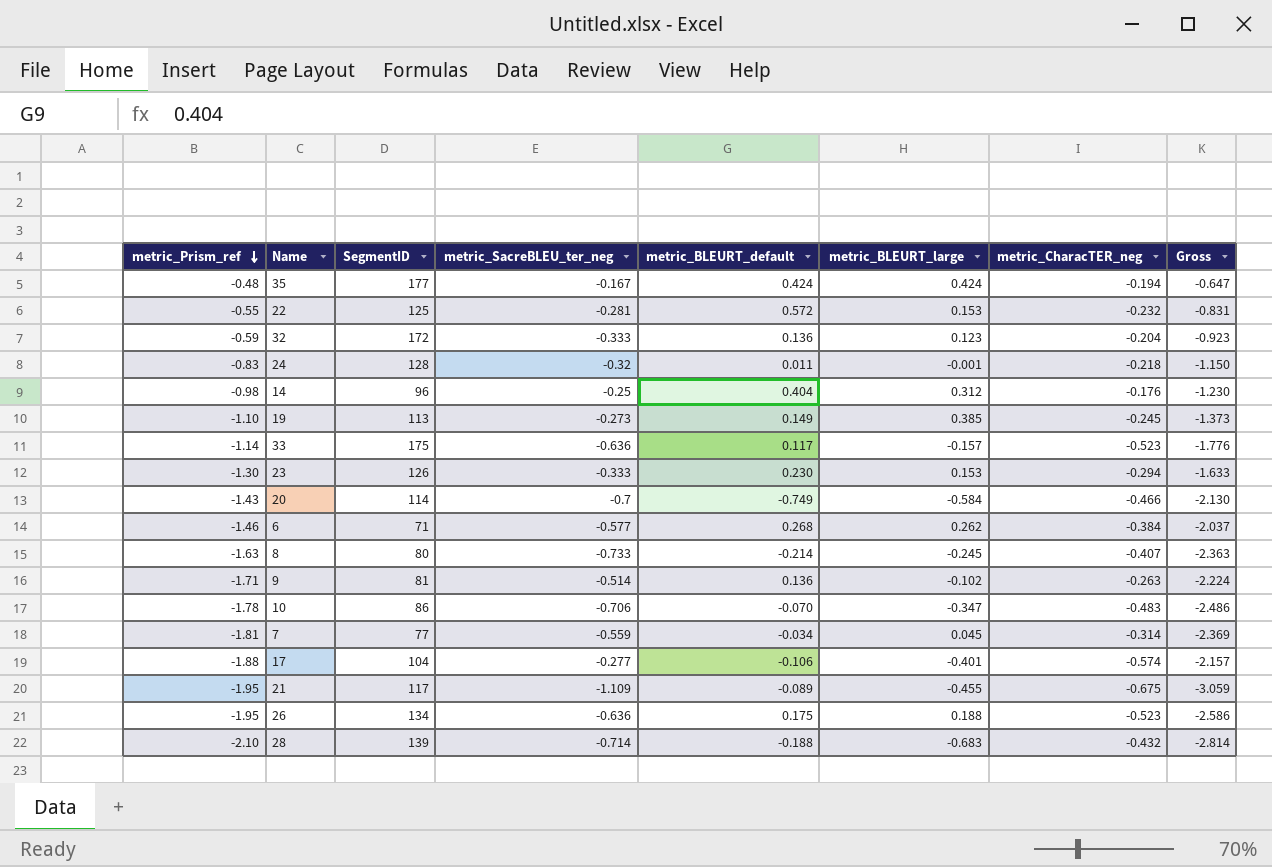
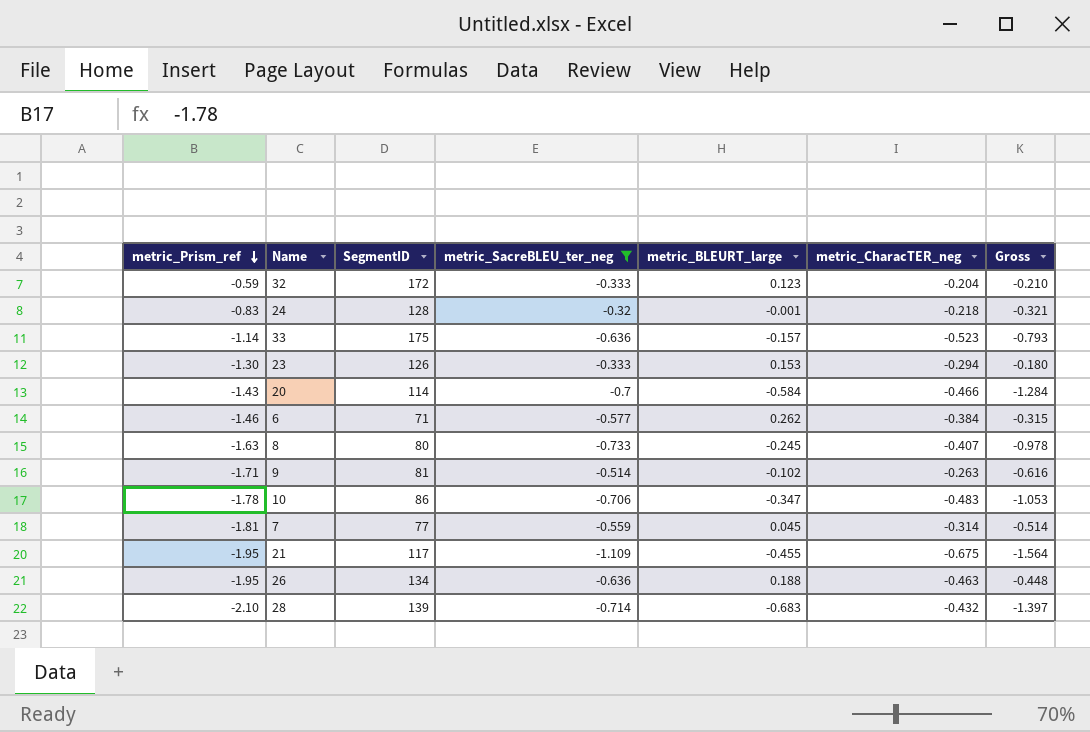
filter: none -> metric_SacreBLEU_ter_neg <= -0.32
column metric_BLEURT_default | position: 5 -> none
column Gross | formula: [metric_Prism_ref] + [metric_SacreBLEU_ter_neg] -> [metric_SacreBLEU_ter_neg] + [metric_BLEURT_large]
26 | metric_CharacTER_neg: -0.523 -> -0.463

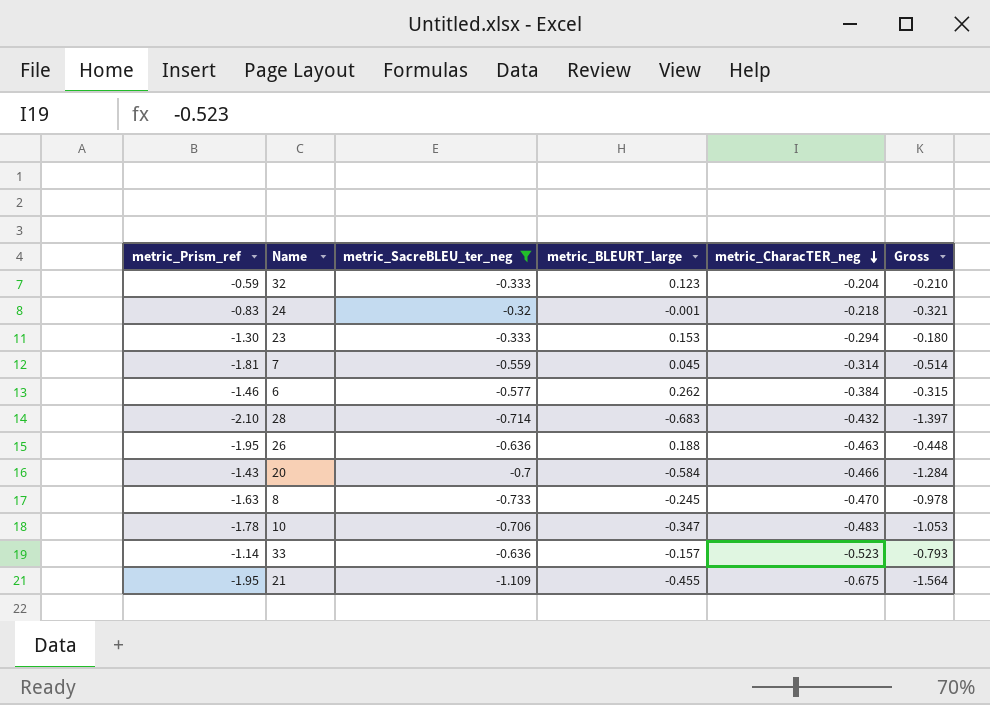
row order: metric_Prism_ref descending -> metric_CharacTER_neg descending
column SegmentID | position: 3 -> none
row 9: -1.71 | 81 | -0.514 | -0.102 | -0.263 | -0.616 -> none
8 | metric_CharacTER_neg: -0.407 -> -0.470

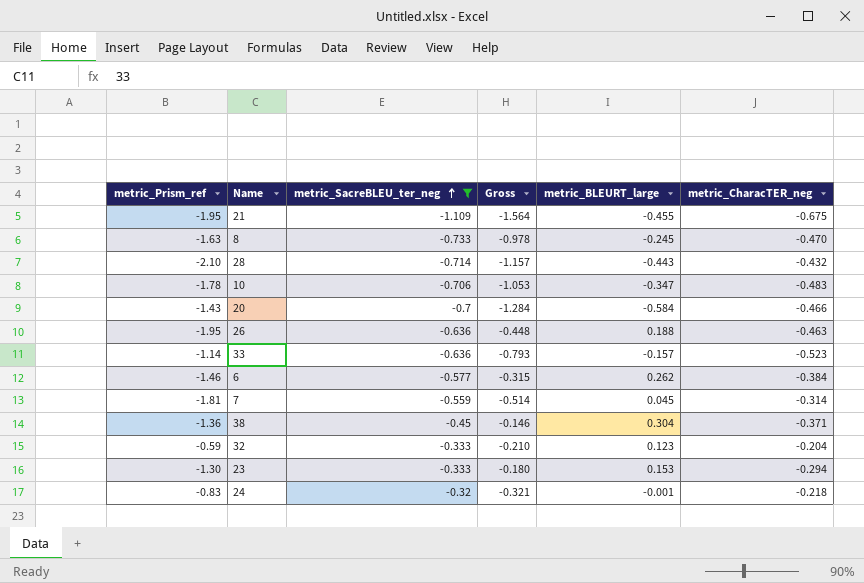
row order: metric_CharacTER_neg descending -> metric_SacreBLEU_ter_neg ascending
column Gross | position: 6 -> 4
28 | Gross: -1.397 -> -1.157
28 | metric_BLEURT_large: -0.683 -> -0.443
row 38: none -> -1.36 | -0.45 | -0.146 | 0.304 | -0.371

